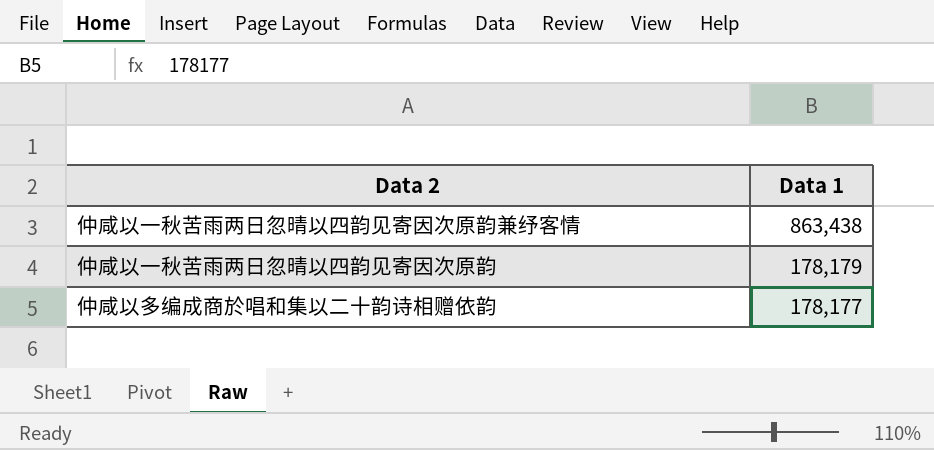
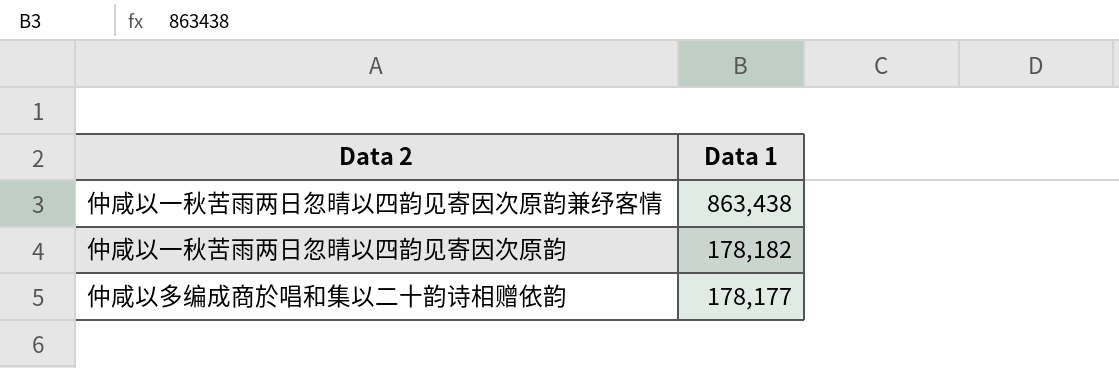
仲咸以一秋苦雨两日忽晴以四韵见寄因次原韵 | Data 1: 178,179 -> 178,182

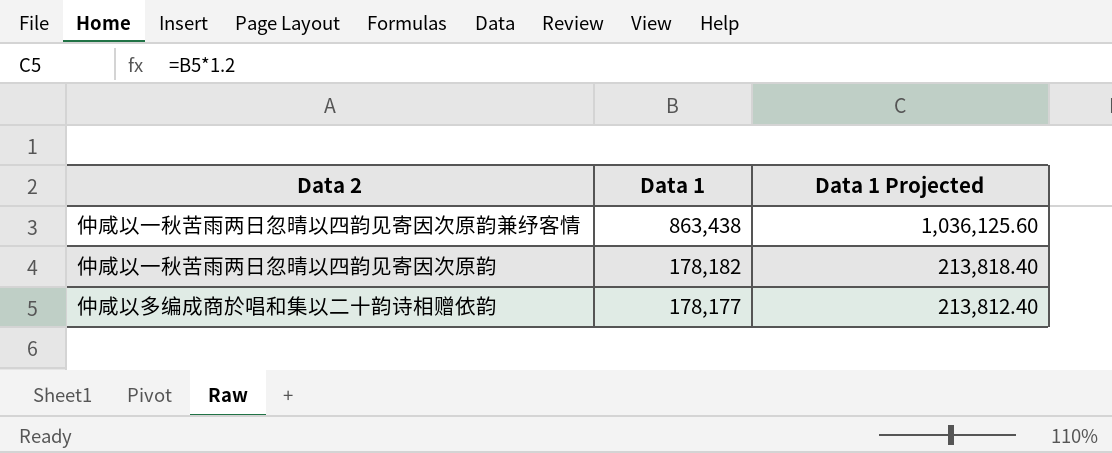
column Data 1 Projected | formula: none -> [Data 1] * 1.2

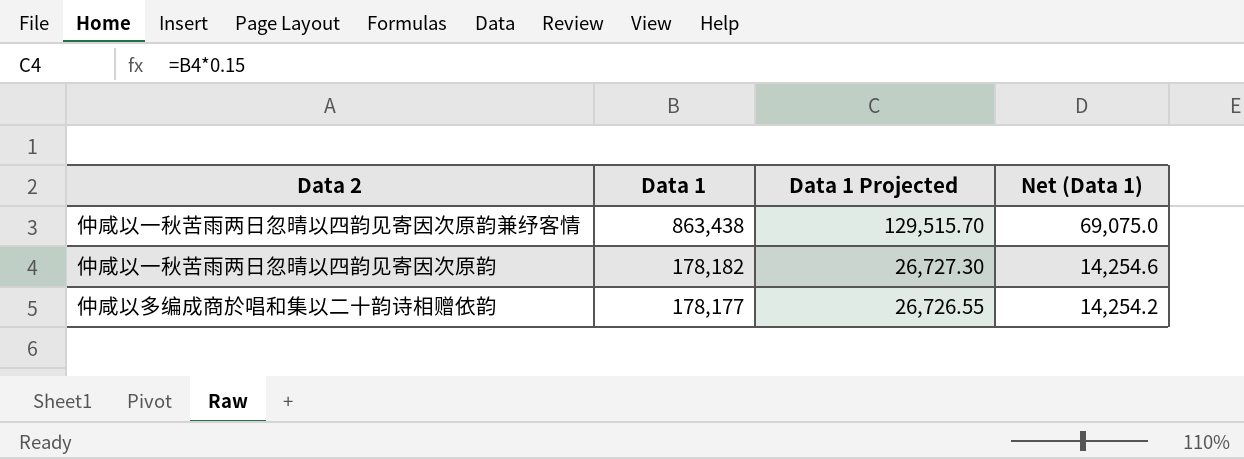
column Data 1 Projected | formula: [Data 1] * 1.2 -> [Data 1] * 0.15
column Net (Data 1) | formula: none -> [Data 1] * 0.08

